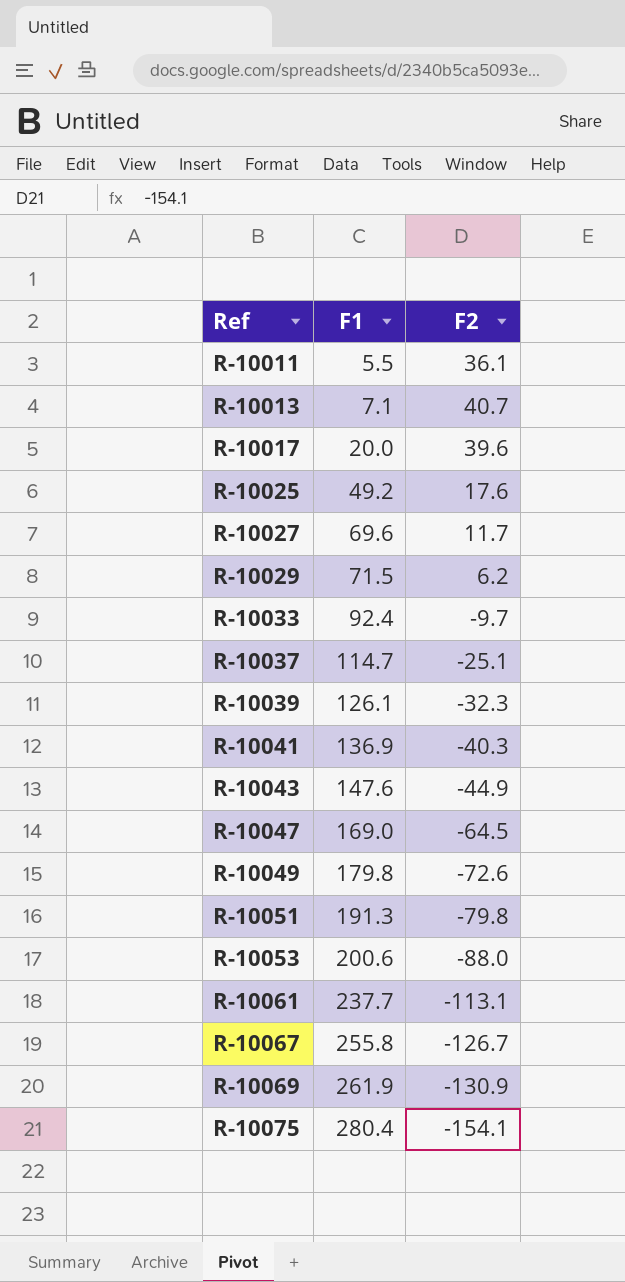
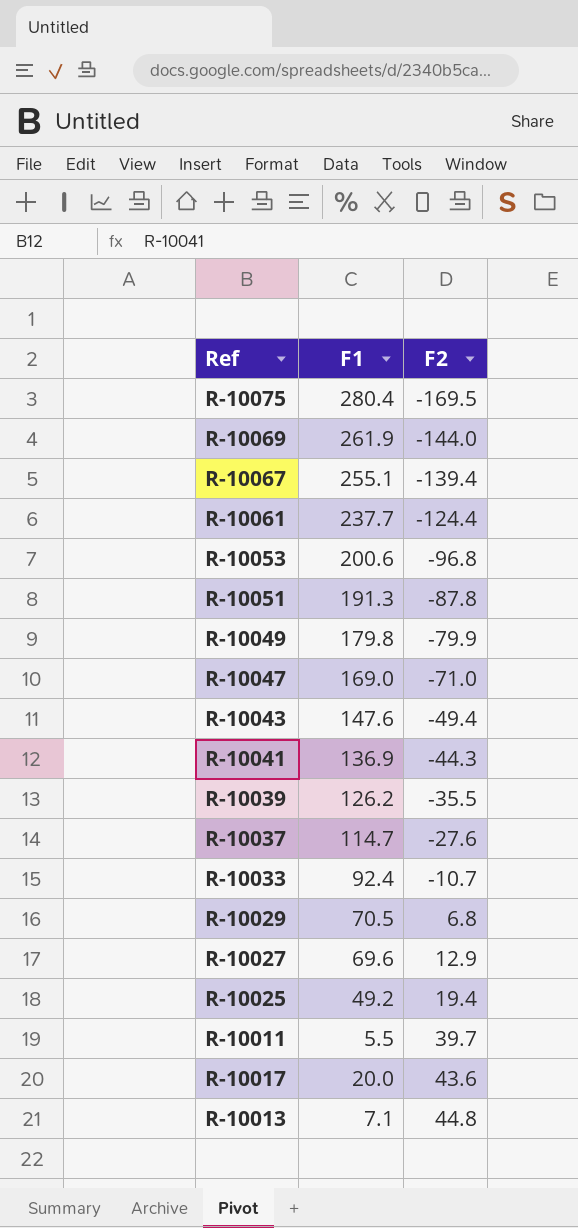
row order: Ref ascending -> F2 ascending
R-10075 | F2: -154.1 -> -169.5
R-10069 | F2: -130.9 -> -144.0
R-10067 | F1: 255.8 -> 255.1
R-10067 | F2: -126.7 -> -139.4
R-10061 | F2: -113.1 -> -124.4
R-10053 | F2: -88.0 -> -96.8
R-10051 | F2: -79.8 -> -87.8
R-10049 | F2: -72.6 -> -79.9
R-10047 | F2: -64.5 -> -71.0
R-10043 | F2: -44.9 -> -49.4
R-10041 | F2: -40.3 -> -44.3
R-10039 | F1: 126.1 -> 126.2
R-10039 | F2: -32.3 -> -35.5
R-10037 | F2: -25.1 -> -27.6
R-10033 | F2: -9.7 -> -10.7
R-10029 | F1: 71.5 -> 70.5
R-10029 | F2: 6.2 -> 6.8
R-10027 | F2: 11.7 -> 12.9
R-10025 | F2: 17.6 -> 19.4
R-10011 | F2: 36.1 -> 39.7
R-10017 | F2: 39.6 -> 43.6
R-10013 | F2: 40.7 -> 44.8

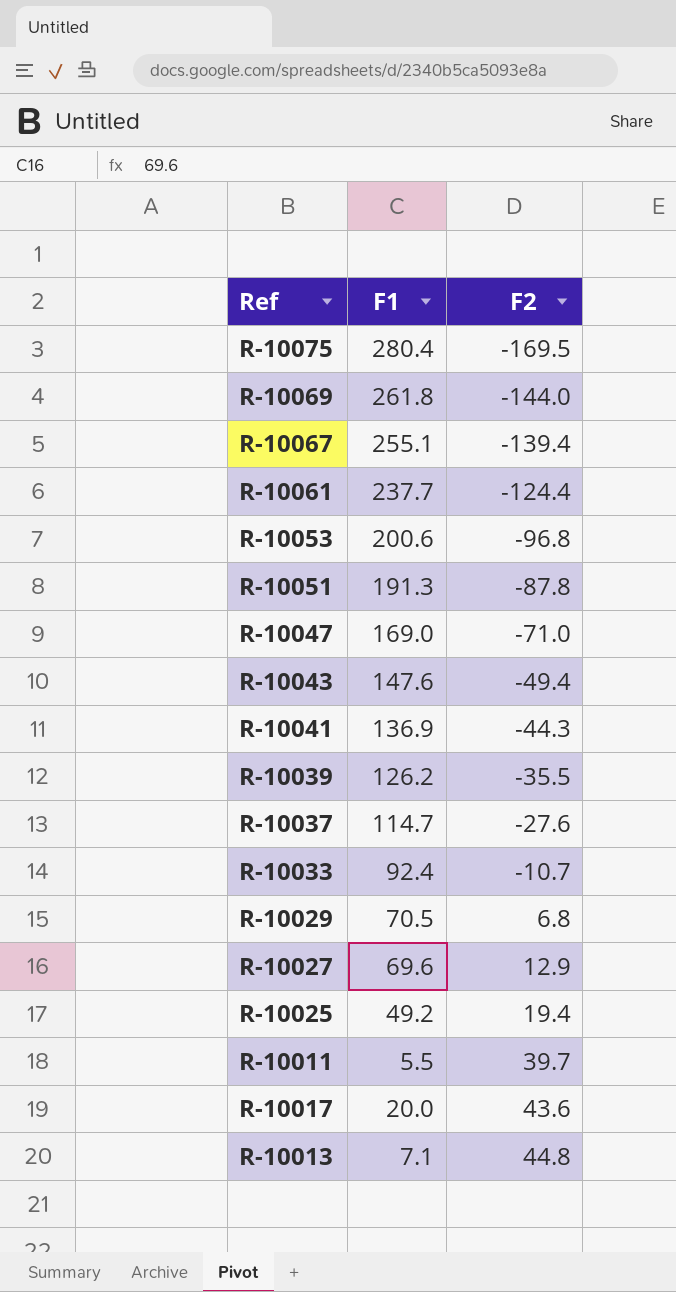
row R-10049: 179.8 | -79.9 -> none
R-10069 | F1: 261.9 -> 261.8

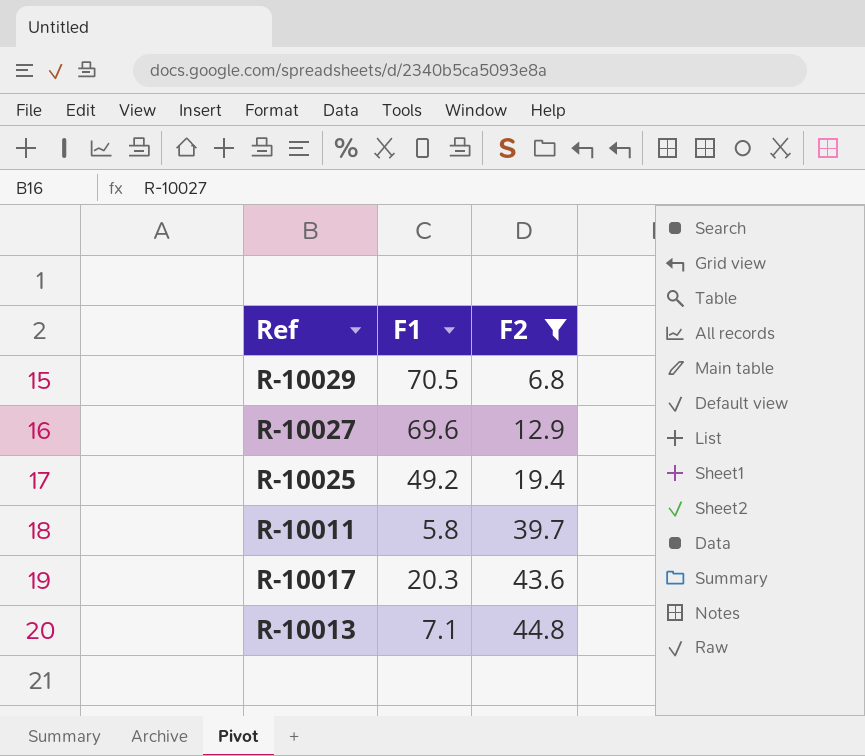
filter: none -> F2 >= 6.8
R-10011 | F1: 5.5 -> 5.8
R-10017 | F1: 20.0 -> 20.3

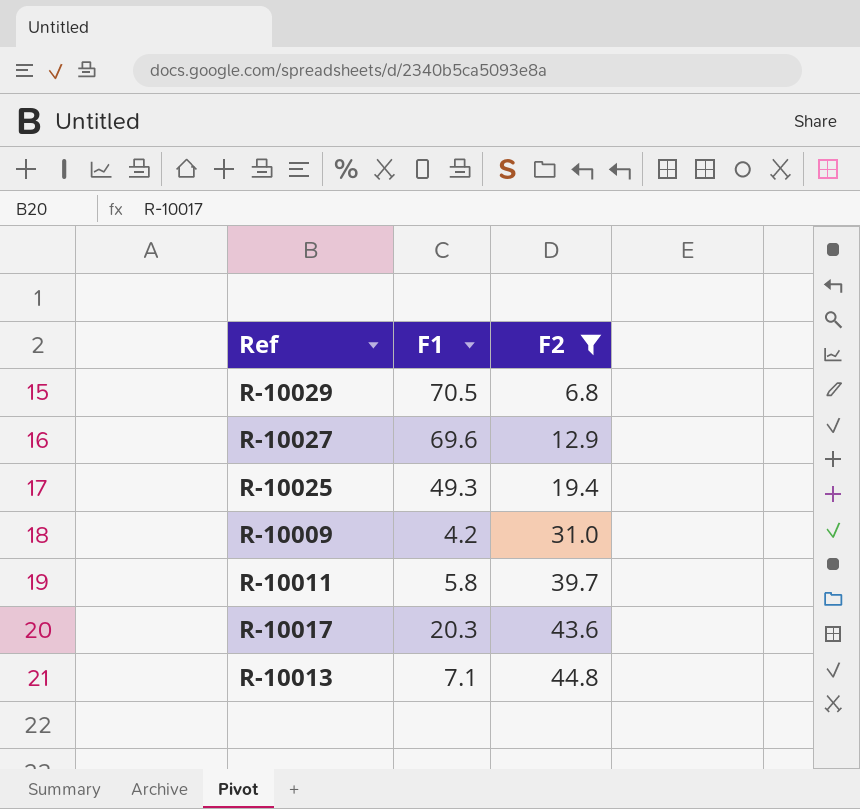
R-10025 | F1: 49.2 -> 49.3
row R-10009: none -> 4.2 | 31.0

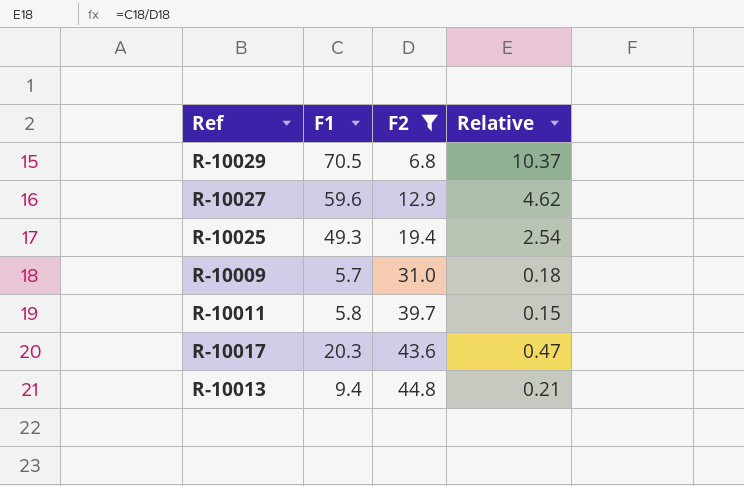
column Relative | formula: none -> [F1] / [F2]
R-10027 | F1: 69.6 -> 59.6
R-10009 | F1: 4.2 -> 5.7
R-10013 | F1: 7.1 -> 9.4

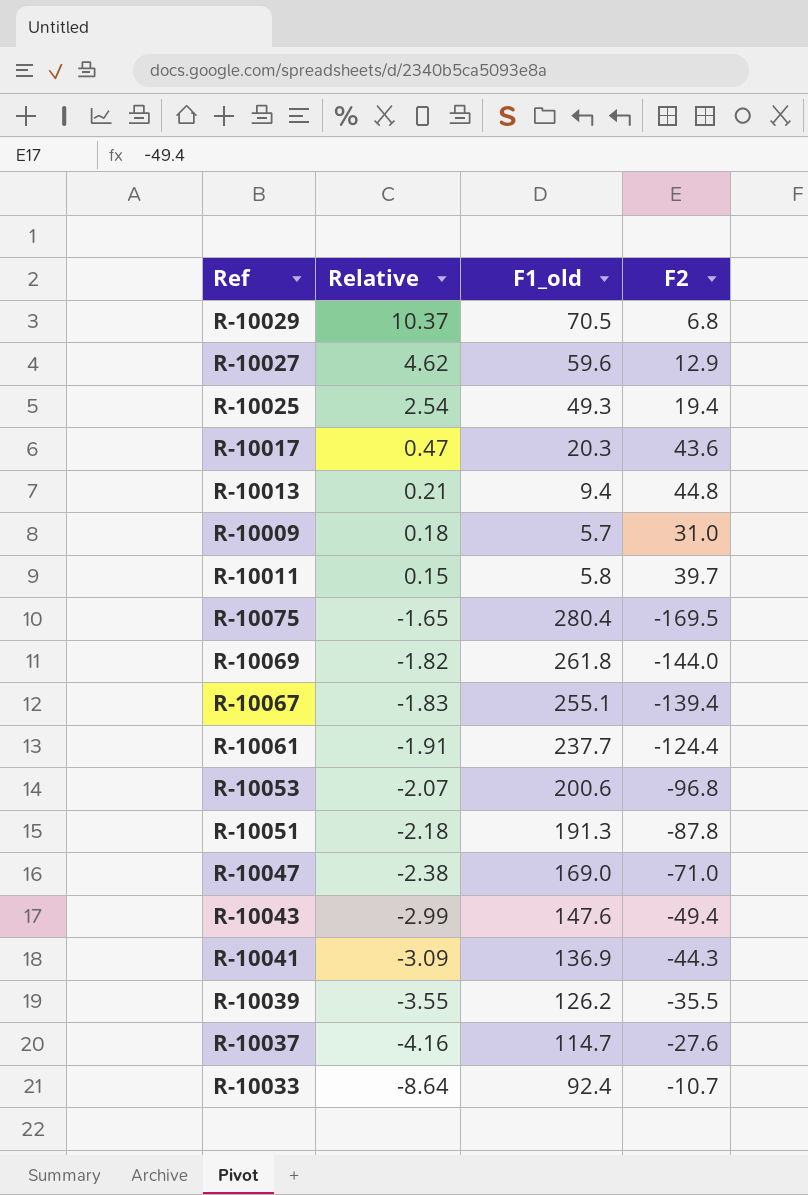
filter: F2 >= 6.8 -> none
row order: F2 ascending -> Relative descending
column Relative | position: 4 -> 2
column name: F1 -> F1_old

